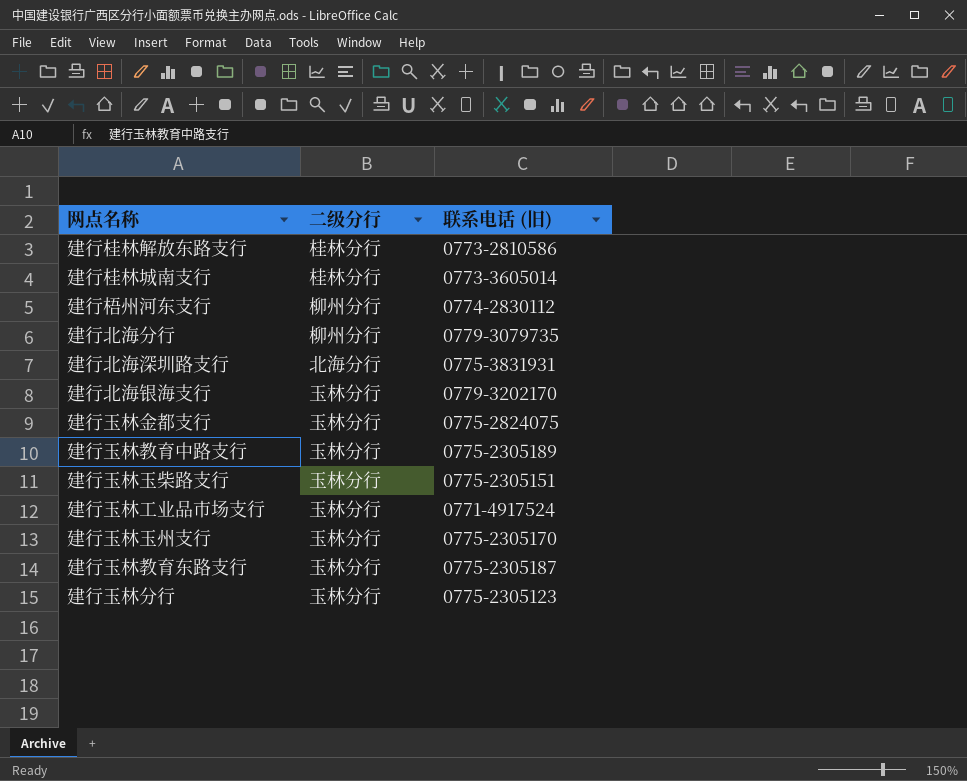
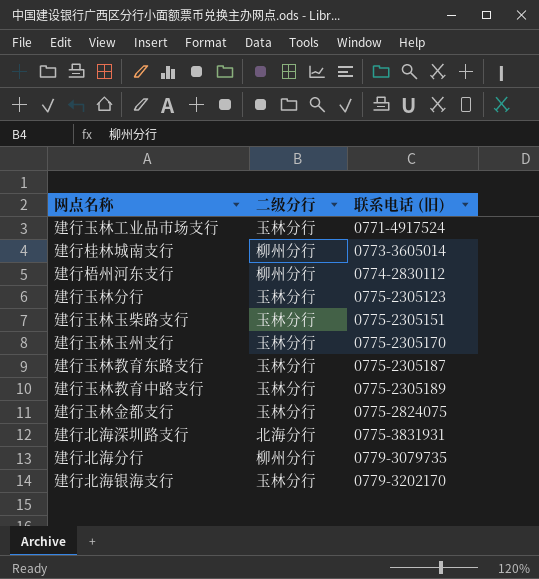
row order: none -> 联系电话 (旧) ascending
row 建行桂林解放东路支行: 桂林分行 | 0773-2810586 -> none
建行桂林城南支行 | 二级分行: 桂林分行 -> 柳州分行

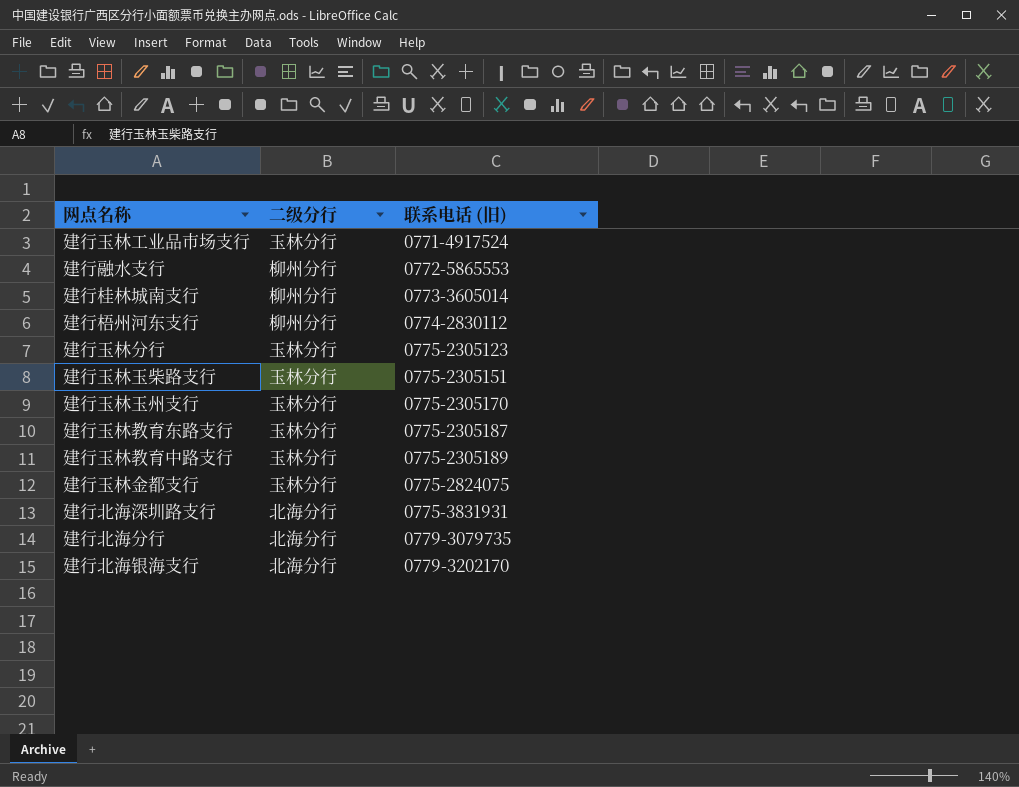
row 建行融水支行: none -> 柳州分行 | 0772-5865553
建行北海分行 | 二级分行: 柳州分行 -> 北海分行
建行北海银海支行 | 二级分行: 玉林分行 -> 北海分行

